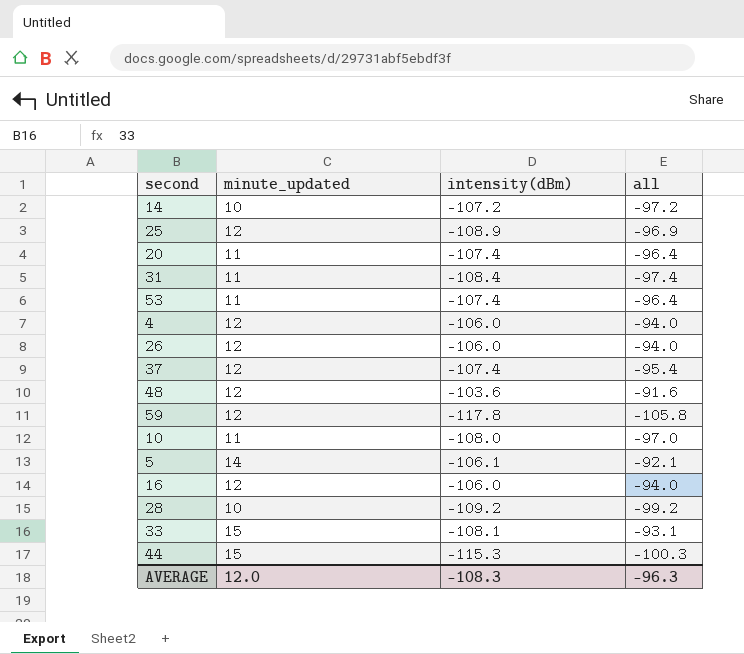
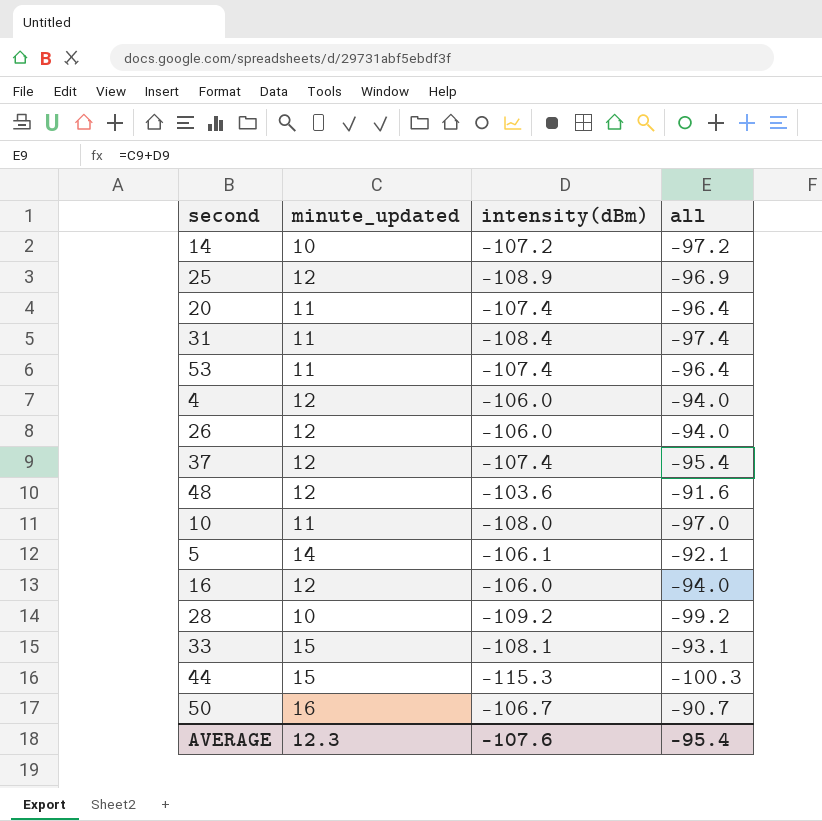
row 59: 12 | -117.8 | -105.8 -> none
row 50: none -> 16 | -106.7 | -90.7
AVERAGE | minute_updated: 12.0 -> 12.3
AVERAGE | intensity(dBm): -108.3 -> -107.6
AVERAGE | all: -96.3 -> -95.4

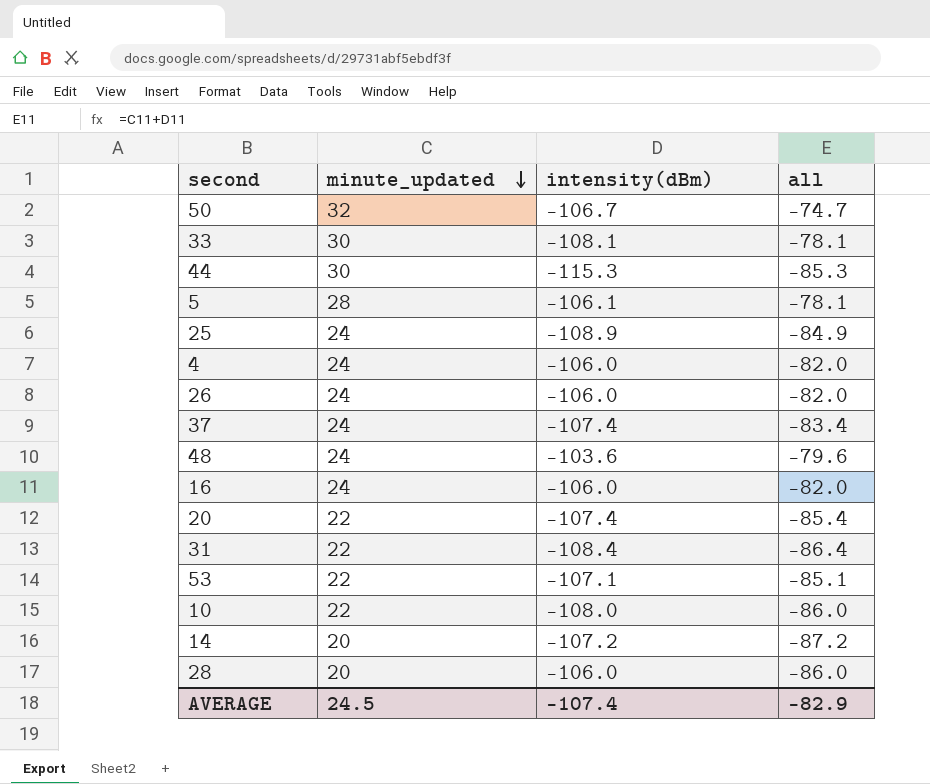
row order: none -> minute_updated descending
50 | minute_updated: 16 -> 32
50 | all: -90.7 -> -74.7
33 | minute_updated: 15 -> 30
33 | all: -93.1 -> -78.1
44 | minute_updated: 15 -> 30
44 | all: -100.3 -> -85.3
5 | minute_updated: 14 -> 28
5 | all: -92.1 -> -78.1
25 | minute_updated: 12 -> 24
25 | all: -96.9 -> -84.9
4 | minute_updated: 12 -> 24
4 | all: -94.0 -> -82.0
26 | minute_updated: 12 -> 24
26 | all: -94.0 -> -82.0
37 | minute_updated: 12 -> 24
37 | all: -95.4 -> -83.4
48 | minute_updated: 12 -> 24
48 | all: -91.6 -> -79.6
16 | minute_updated: 12 -> 24
16 | all: -94.0 -> -82.0
20 | minute_updated: 11 -> 22
20 | all: -96.4 -> -85.4
31 | minute_updated: 11 -> 22
31 | all: -97.4 -> -86.4
53 | minute_updated: 11 -> 22
53 | intensity(dBm): -107.4 -> -107.1
53 | all: -96.4 -> -85.1
10 | minute_updated: 11 -> 22
10 | all: -97.0 -> -86.0
14 | minute_updated: 10 -> 20
14 | all: -97.2 -> -87.2
28 | minute_updated: 10 -> 20
28 | intensity(dBm): -109.2 -> -106.0
28 | all: -99.2 -> -86.0
AVERAGE | minute_updated: 12.3 -> 24.5
AVERAGE | intensity(dBm): -107.6 -> -107.4
AVERAGE | all: -95.4 -> -82.9

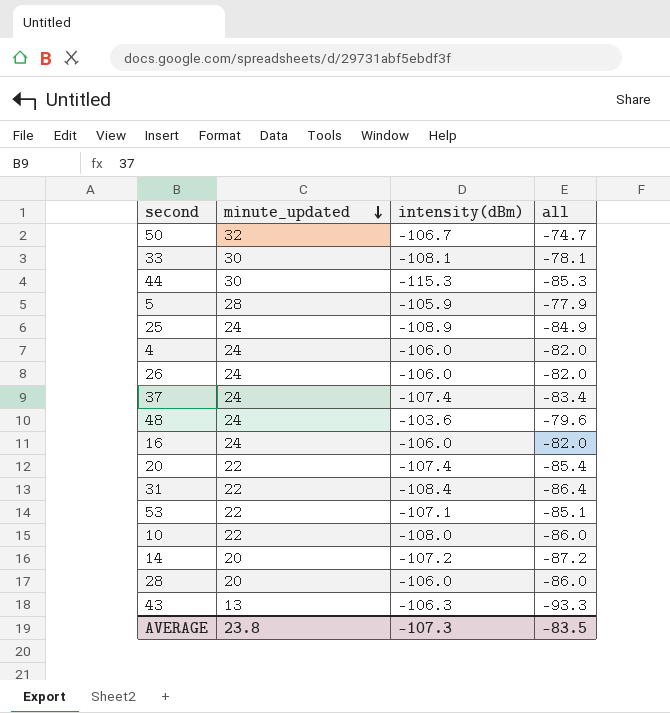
5 | intensity(dBm): -106.1 -> -105.9
5 | all: -78.1 -> -77.9
row 43: none -> 13 | -106.3 | -93.3
AVERAGE | minute_updated: 24.5 -> 23.8
AVERAGE | intensity(dBm): -107.4 -> -107.3
AVERAGE | all: -82.9 -> -83.5

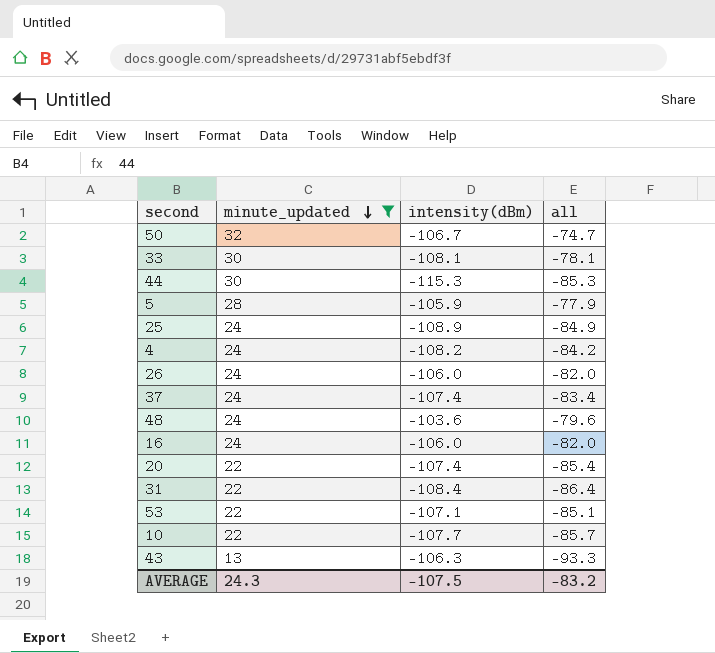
filter: none -> minute_updated != 20
4 | intensity(dBm): -106.0 -> -108.2
4 | all: -82.0 -> -84.2
10 | intensity(dBm): -108.0 -> -107.7
10 | all: -86.0 -> -85.7
AVERAGE | minute_updated: 23.8 -> 24.3
AVERAGE | intensity(dBm): -107.3 -> -107.5
AVERAGE | all: -83.5 -> -83.2

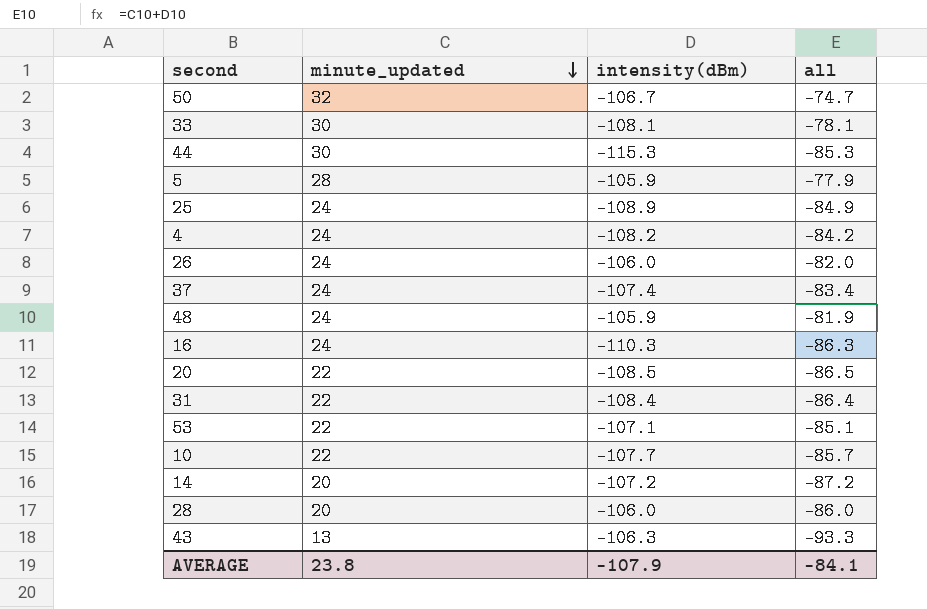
filter: minute_updated != 20 -> none
48 | intensity(dBm): -103.6 -> -105.9
48 | all: -79.6 -> -81.9
16 | intensity(dBm): -106.0 -> -110.3
16 | all: -82.0 -> -86.3
20 | intensity(dBm): -107.4 -> -108.5
20 | all: -85.4 -> -86.5
AVERAGE | minute_updated: 24.3 -> 23.8
AVERAGE | intensity(dBm): -107.5 -> -107.9
AVERAGE | all: -83.2 -> -84.1

